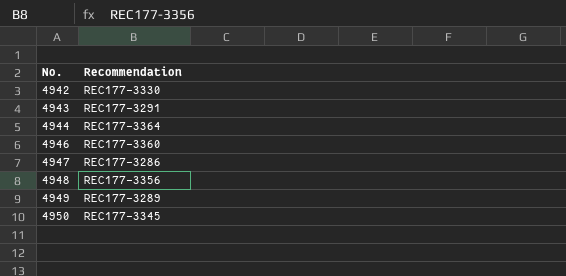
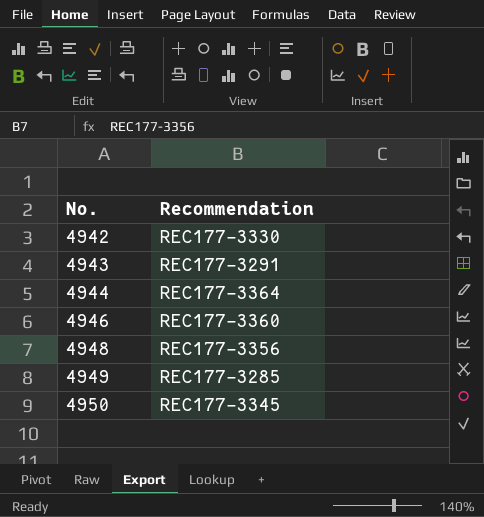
row 4947: REC177-3286 -> none
4949 | Recommendation: REC177-3289 -> REC177-3285

